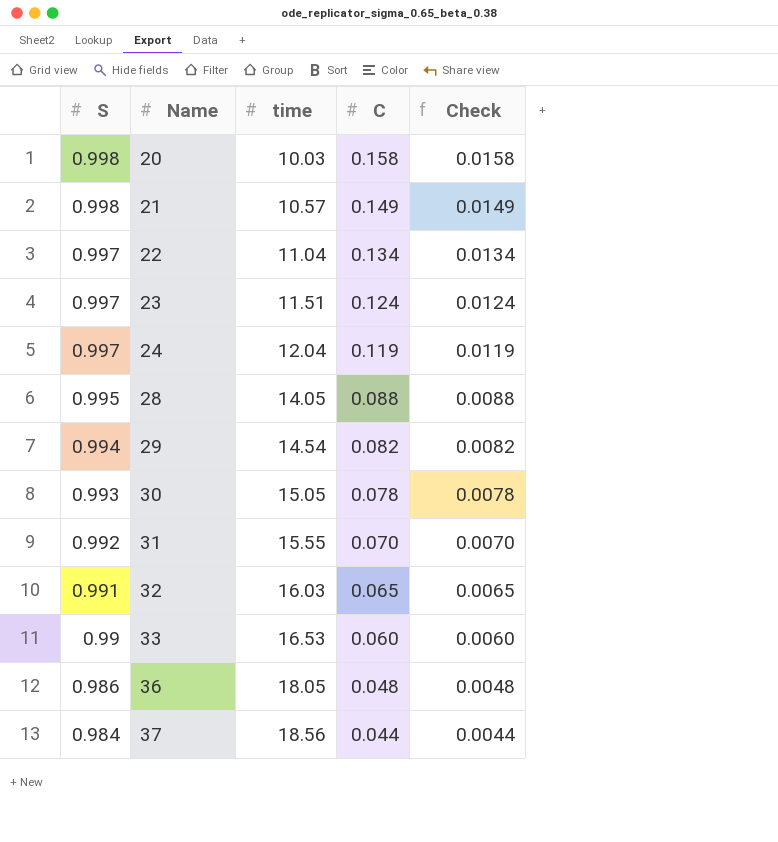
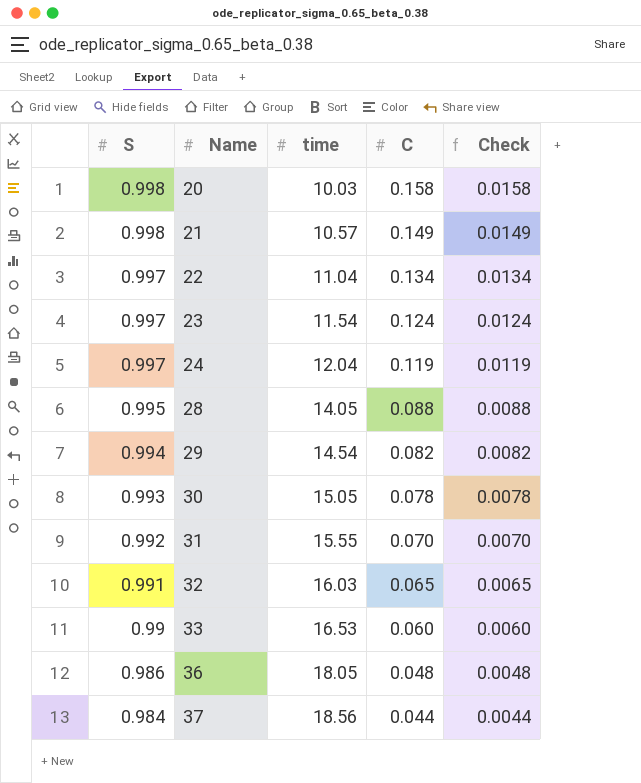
23 | time: 11.51 -> 11.54

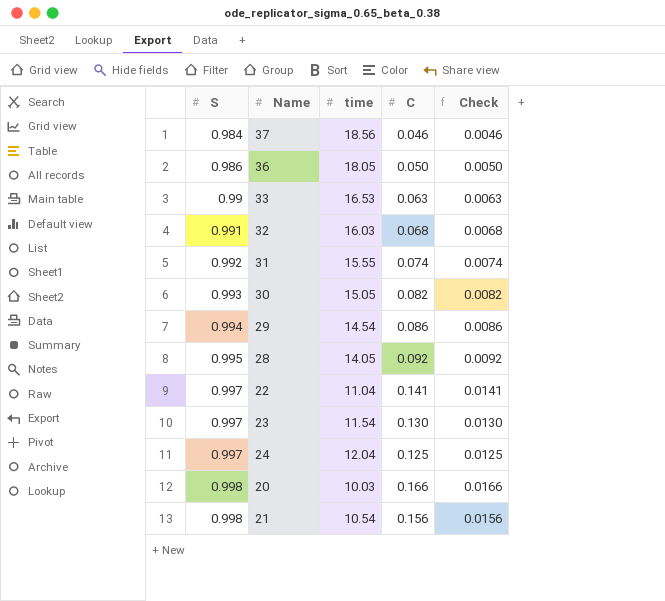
row order: S descending -> S ascending
37 | C: 0.044 -> 0.046
37 | Check: 0.0044 -> 0.0046
36 | C: 0.048 -> 0.050
36 | Check: 0.0048 -> 0.0050
33 | C: 0.060 -> 0.063
33 | Check: 0.0060 -> 0.0063
32 | C: 0.065 -> 0.068
32 | Check: 0.0065 -> 0.0068
31 | C: 0.070 -> 0.074
31 | Check: 0.0070 -> 0.0074
30 | C: 0.078 -> 0.082
30 | Check: 0.0078 -> 0.0082
29 | C: 0.082 -> 0.086
29 | Check: 0.0082 -> 0.0086
28 | C: 0.088 -> 0.092
28 | Check: 0.0088 -> 0.0092
22 | C: 0.134 -> 0.141
22 | Check: 0.0134 -> 0.0141
23 | C: 0.124 -> 0.130
23 | Check: 0.0124 -> 0.0130
24 | C: 0.119 -> 0.125
24 | Check: 0.0119 -> 0.0125
20 | C: 0.158 -> 0.166
20 | Check: 0.0158 -> 0.0166
21 | time: 10.57 -> 10.54
21 | C: 0.149 -> 0.156
21 | Check: 0.0149 -> 0.0156

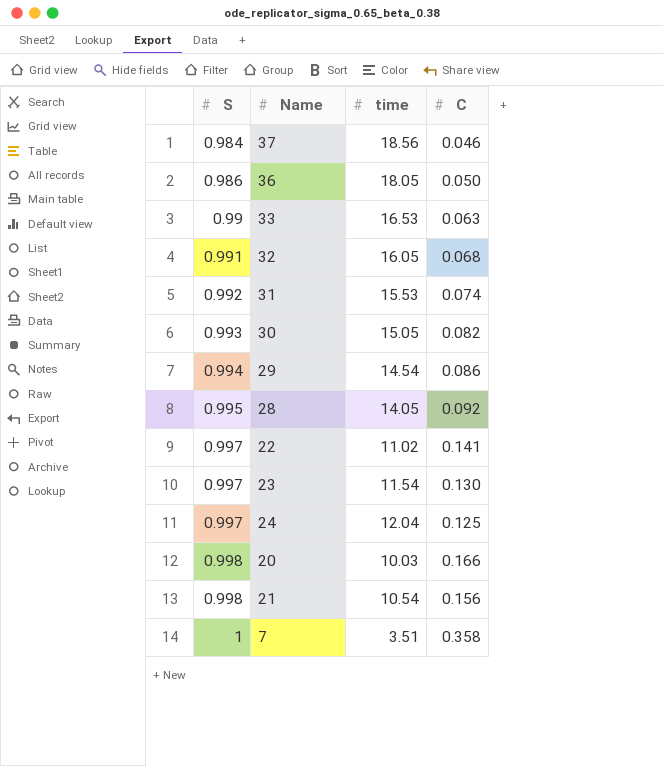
column Check | formula: [C] * 0.1 -> none
32 | time: 16.03 -> 16.05
31 | time: 15.55 -> 15.53
22 | time: 11.04 -> 11.02
row 7: none -> 1 | 3.51 | 0.358

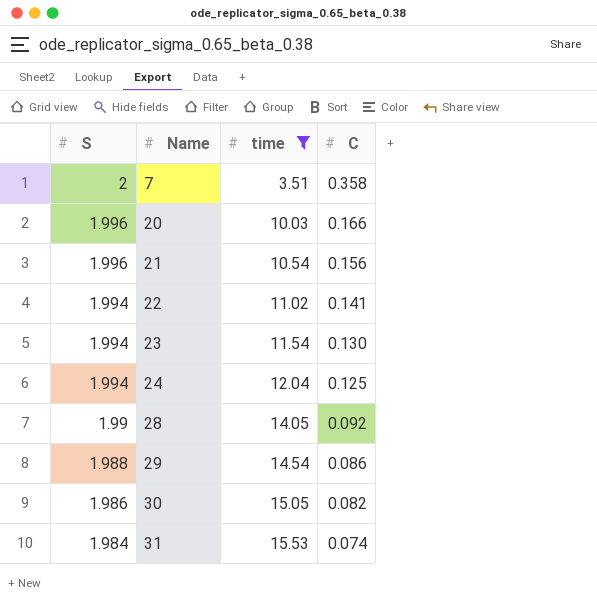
filter: none -> time <= 15.53
row order: S ascending -> S descending
7 | S: 1 -> 2
20 | S: 0.998 -> 1.996
21 | S: 0.998 -> 1.996
22 | S: 0.997 -> 1.994
23 | S: 0.997 -> 1.994
24 | S: 0.997 -> 1.994
28 | S: 0.995 -> 1.99
29 | S: 0.994 -> 1.988
30 | S: 0.993 -> 1.986
31 | S: 0.992 -> 1.984

